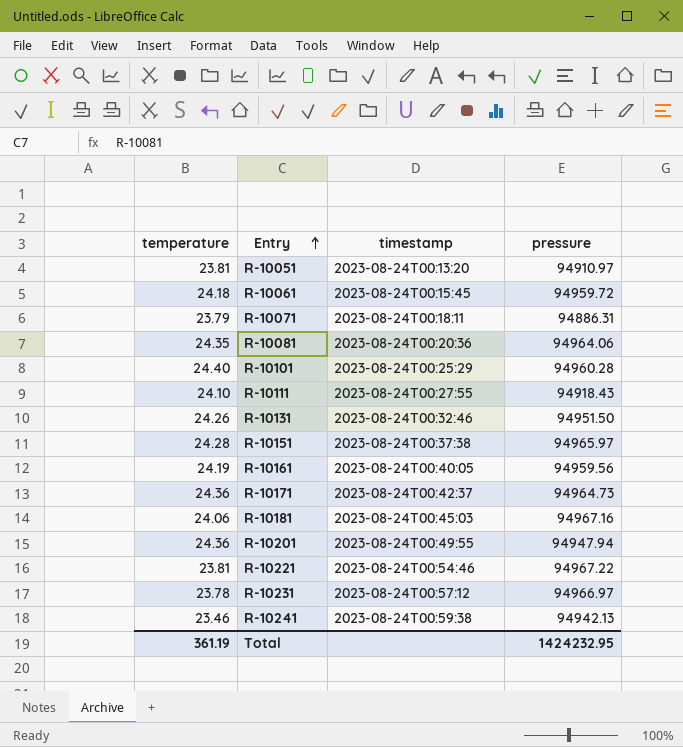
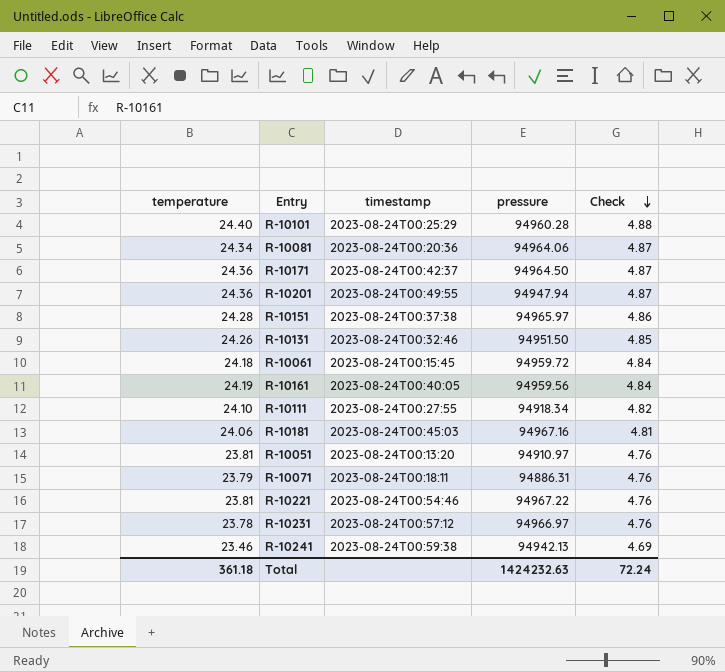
row order: Entry ascending -> Check descending
column Check | formula: none -> [temperature] * 0.2
R-10081 | temperature: 24.35 -> 24.34
R-10171 | pressure: 94964.73 -> 94964.50
R-10111 | pressure: 94918.43 -> 94918.34
Total | temperature: 361.19 -> 361.18
Total | pressure: 1424232.95 -> 1424232.63

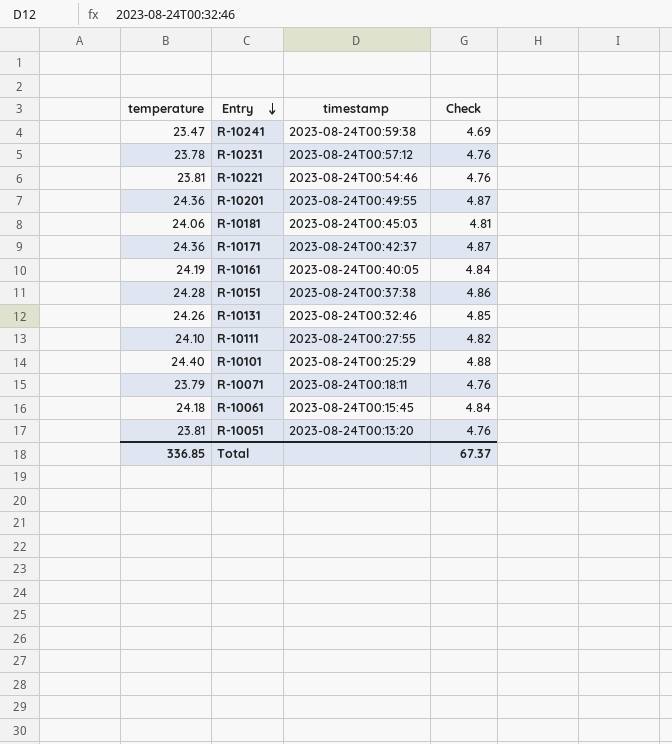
row order: Check descending -> Entry descending
column pressure | position: 4 -> none
row R-10081: 24.34 | 2023-08-24T00:20:36 | 94964.06 | 4.87 -> none
R-10241 | temperature: 23.46 -> 23.47
Total | temperature: 361.18 -> 336.85
Total | Check: 72.24 -> 67.37

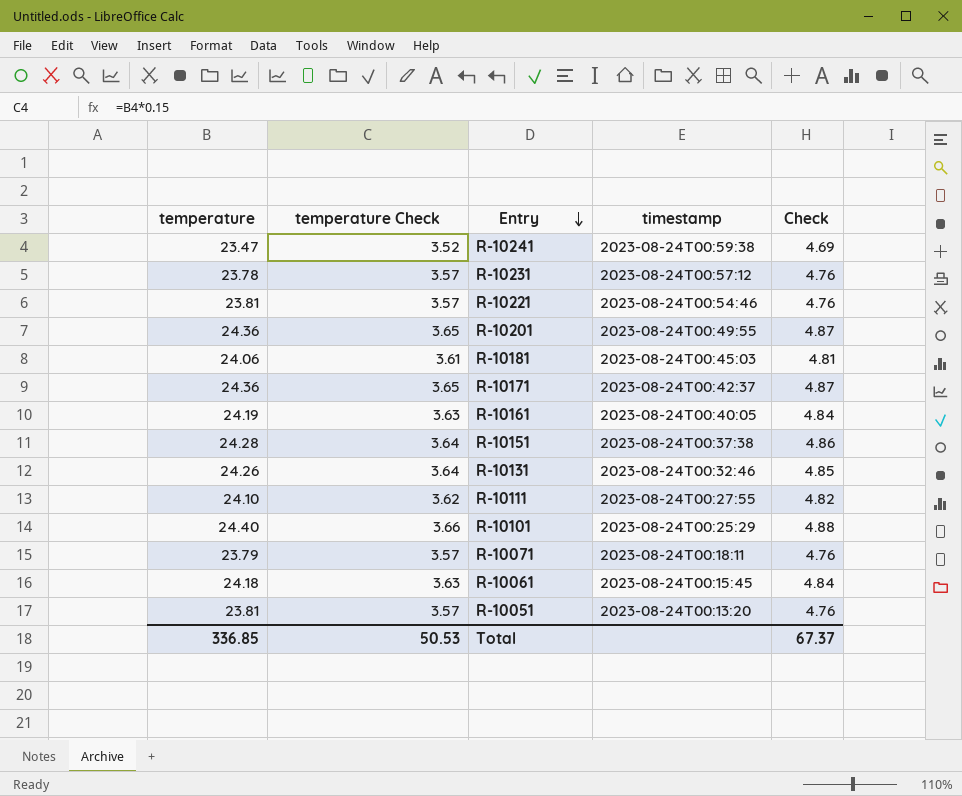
column temperature Check | formula: none -> [temperature] * 0.15

